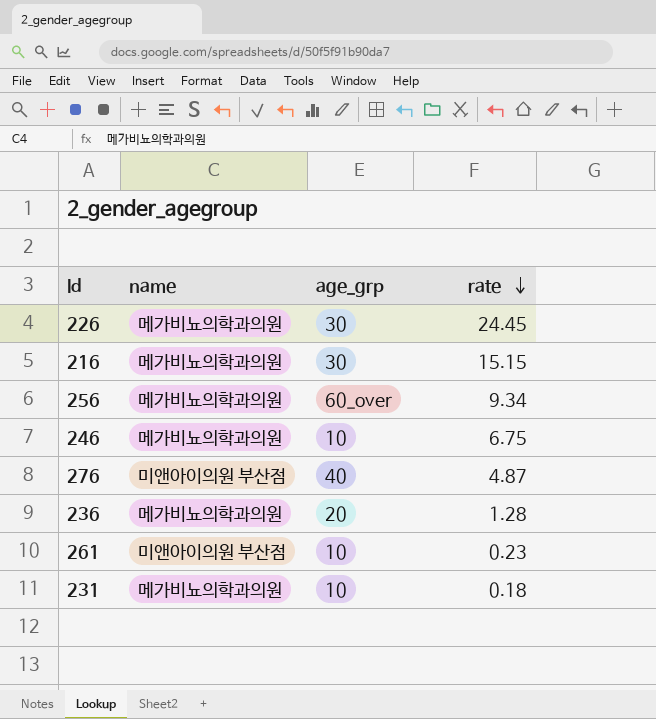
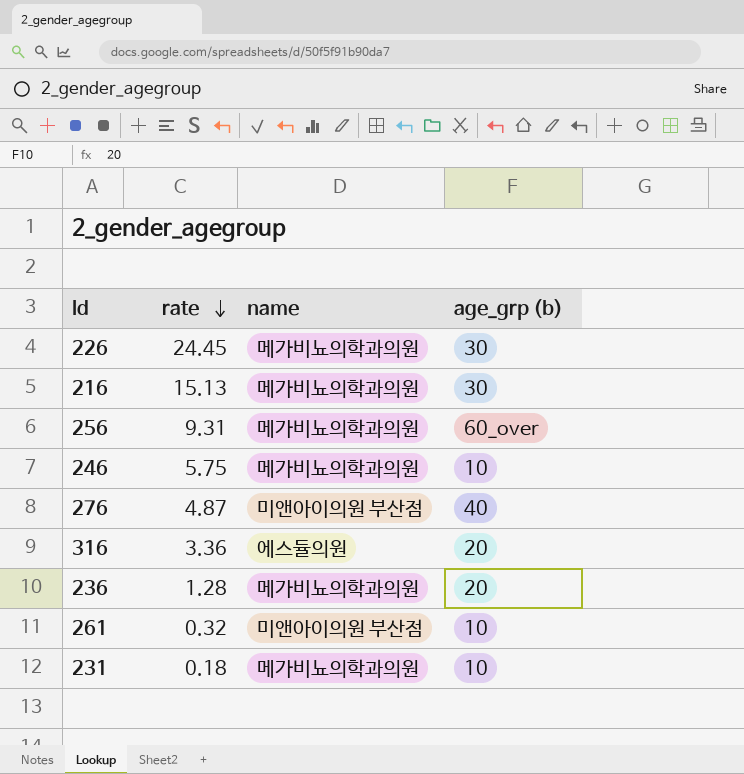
column rate | position: 4 -> 2
column name: age_grp -> age_grp (b)
216 | rate: 15.15 -> 15.13
256 | rate: 9.34 -> 9.31
246 | rate: 6.75 -> 5.75
row 316: none -> 3.36 | 에스듈의원 | 20
261 | rate: 0.23 -> 0.32

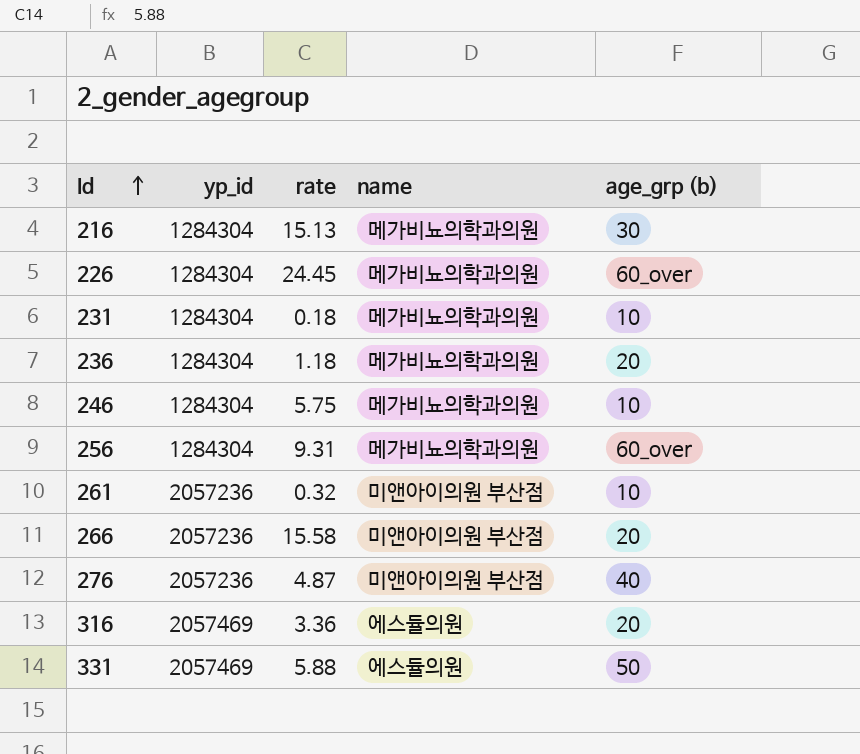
row order: rate descending -> Id ascending
column yp_id | position: none -> 2
226 | age_grp (b): 30 -> 60_over
236 | rate: 1.28 -> 1.18
row 266: none -> 2057236 | 15.58 | 미앤아이의원 부산점 | 20
row 331: none -> 2057469 | 5.88 | 에스듈의원 | 50

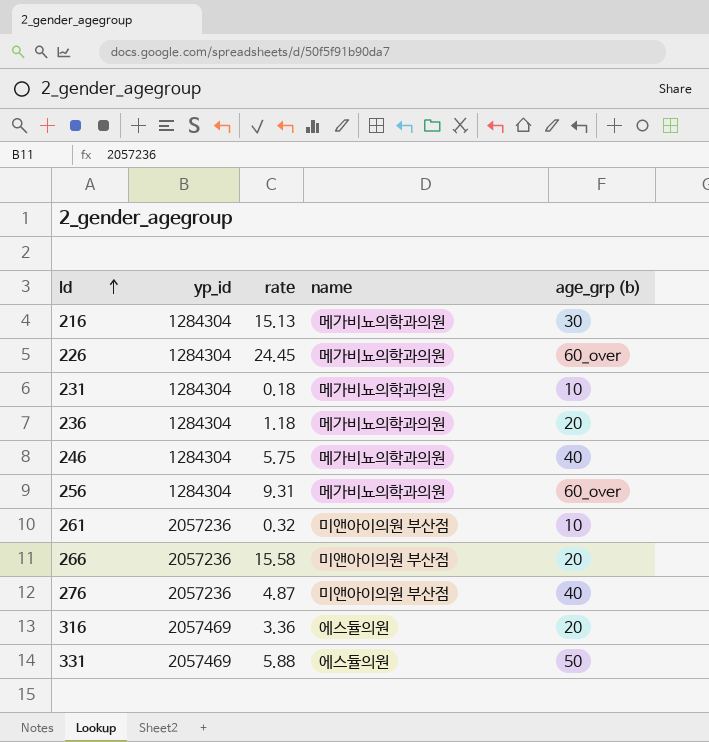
246 | age_grp (b): 10 -> 40

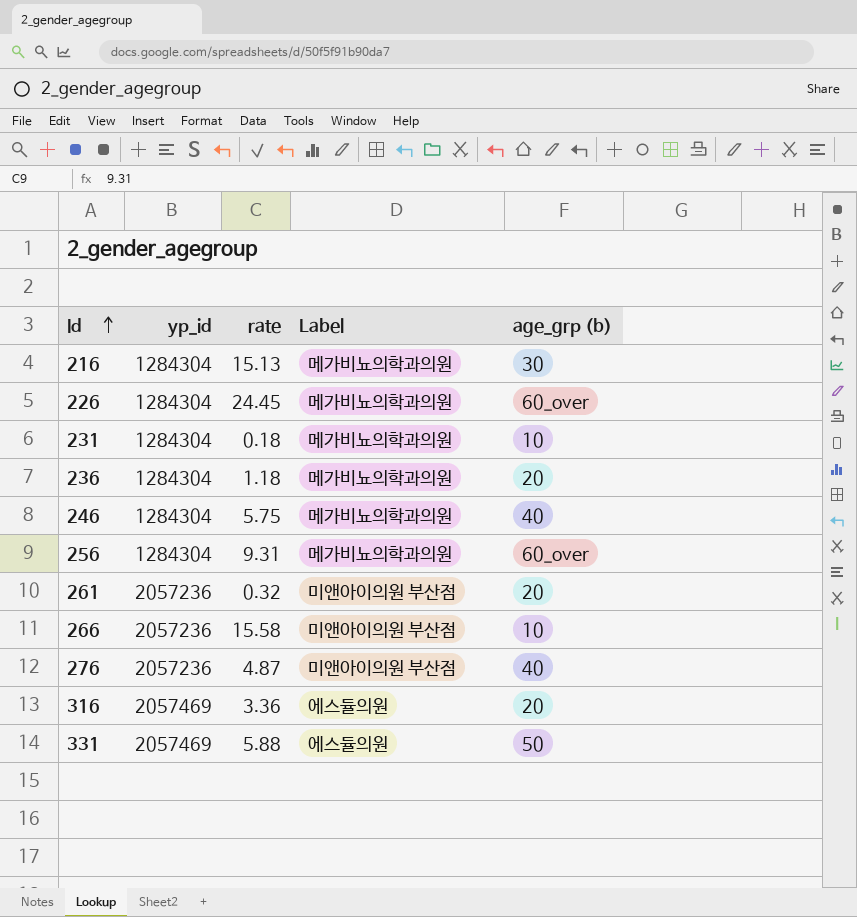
column name: name -> Label
261 | age_grp (b): 10 -> 20
266 | age_grp (b): 20 -> 10

